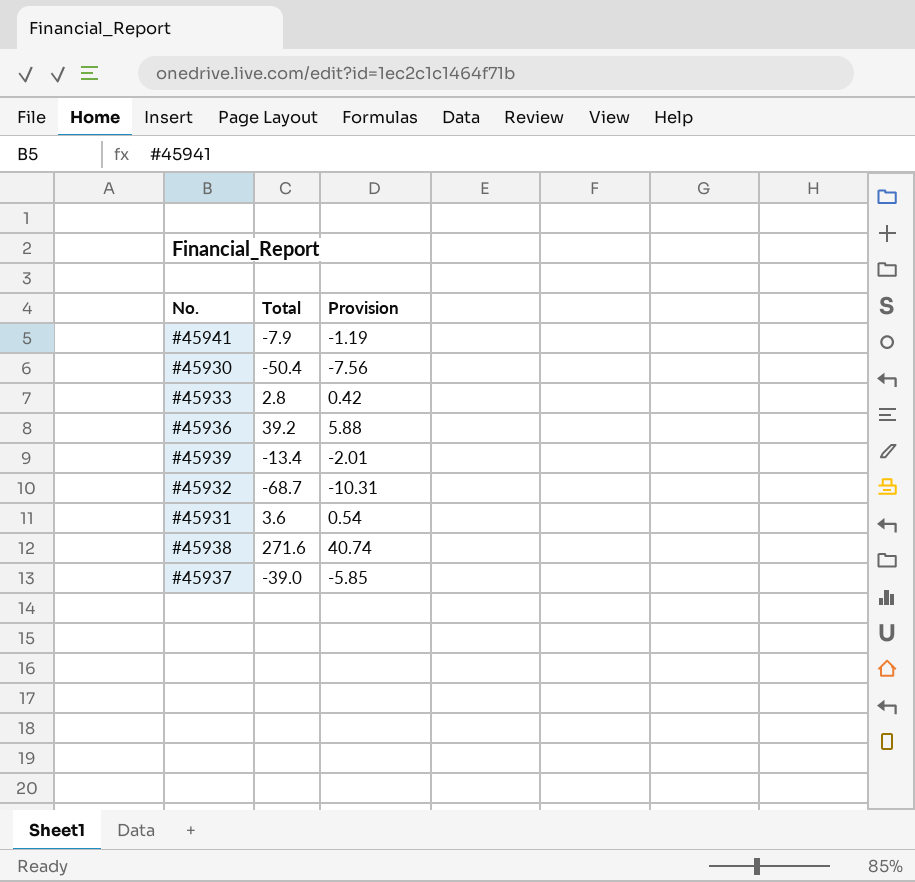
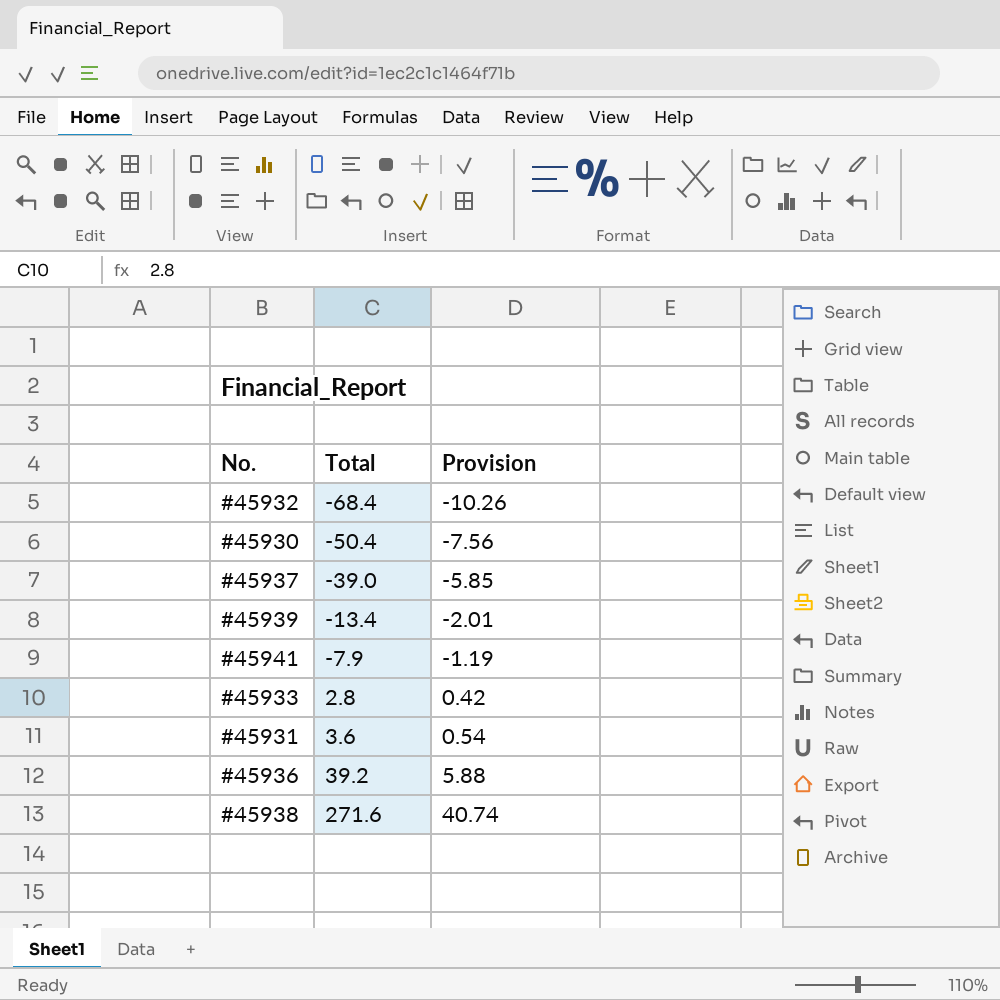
row order: none -> Total ascending
#45932 | Total: -68.7 -> -68.4
#45932 | Provision: -10.31 -> -10.26

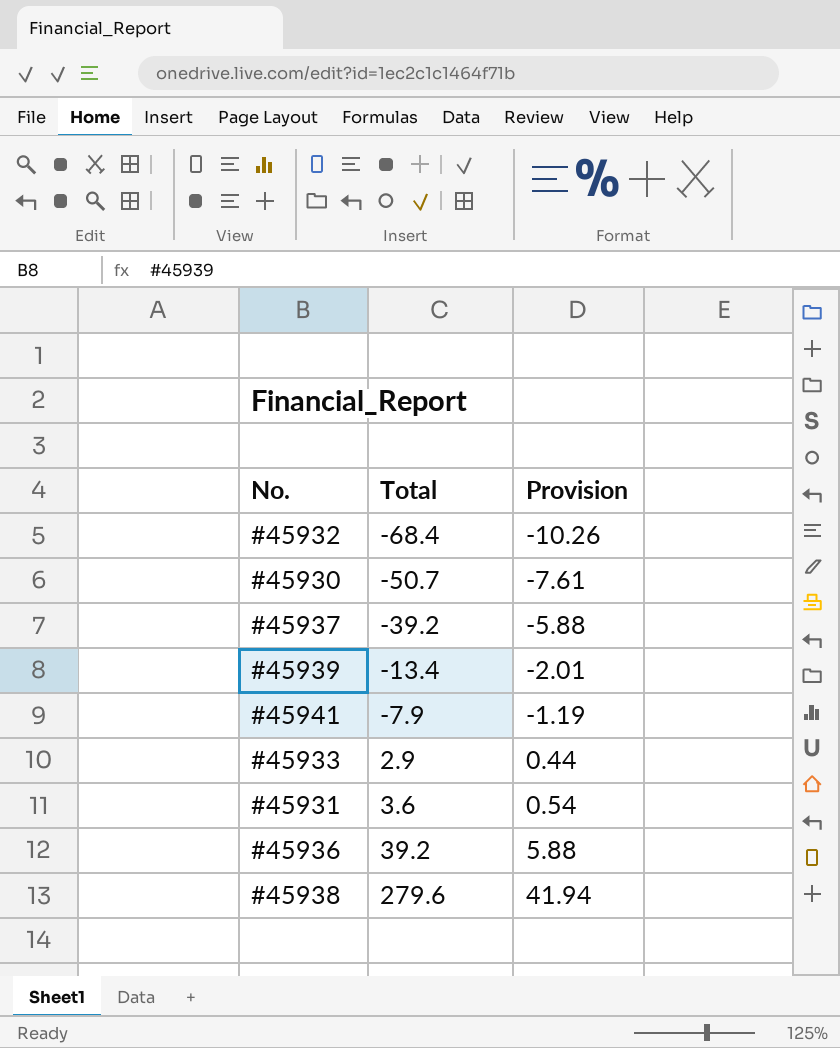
#45930 | Total: -50.4 -> -50.7
#45930 | Provision: -7.56 -> -7.61
#45937 | Total: -39.0 -> -39.2
#45937 | Provision: -5.85 -> -5.88
#45933 | Total: 2.8 -> 2.9
#45933 | Provision: 0.42 -> 0.44
#45938 | Total: 271.6 -> 279.6
#45938 | Provision: 40.74 -> 41.94

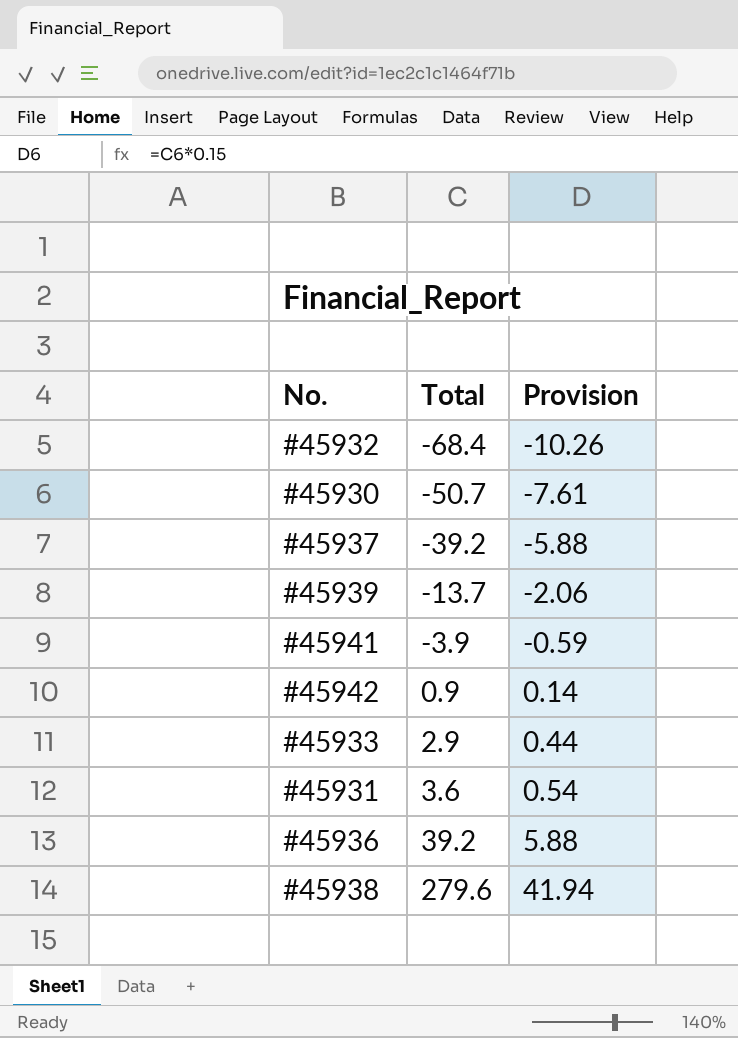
#45939 | Total: -13.4 -> -13.7
#45939 | Provision: -2.01 -> -2.06
#45941 | Total: -7.9 -> -3.9
#45941 | Provision: -1.19 -> -0.59
row #45942: none -> 0.9 | 0.14

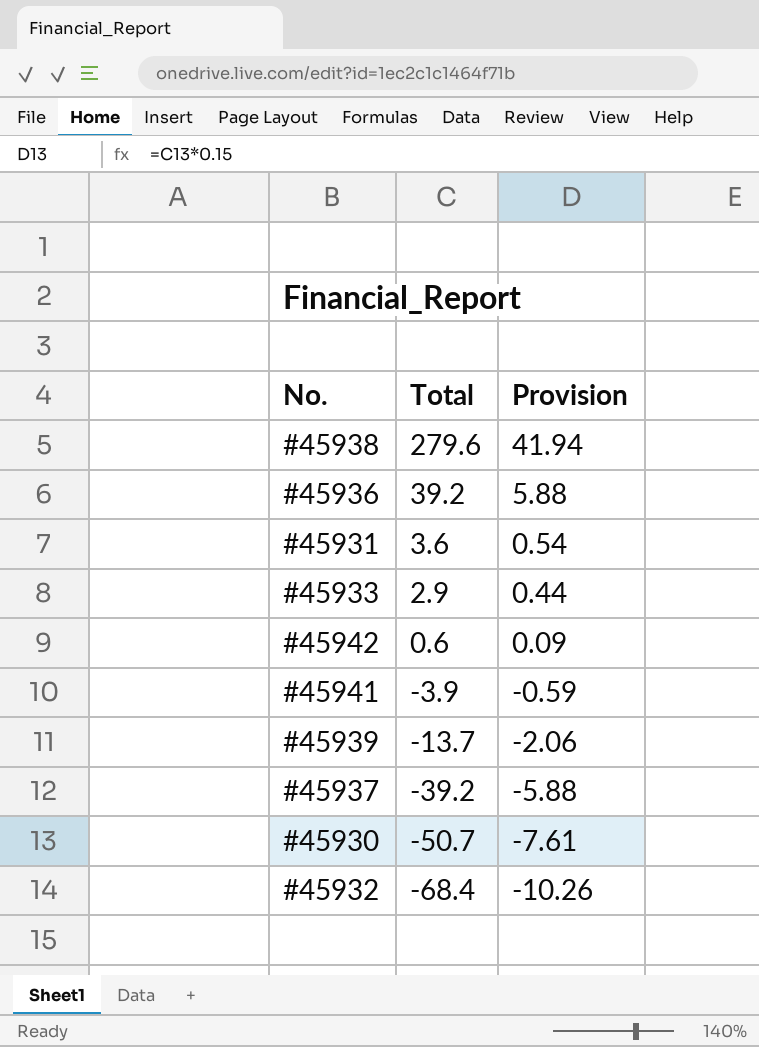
row order: Total ascending -> Total descending
#45942 | Total: 0.9 -> 0.6
#45942 | Provision: 0.14 -> 0.09

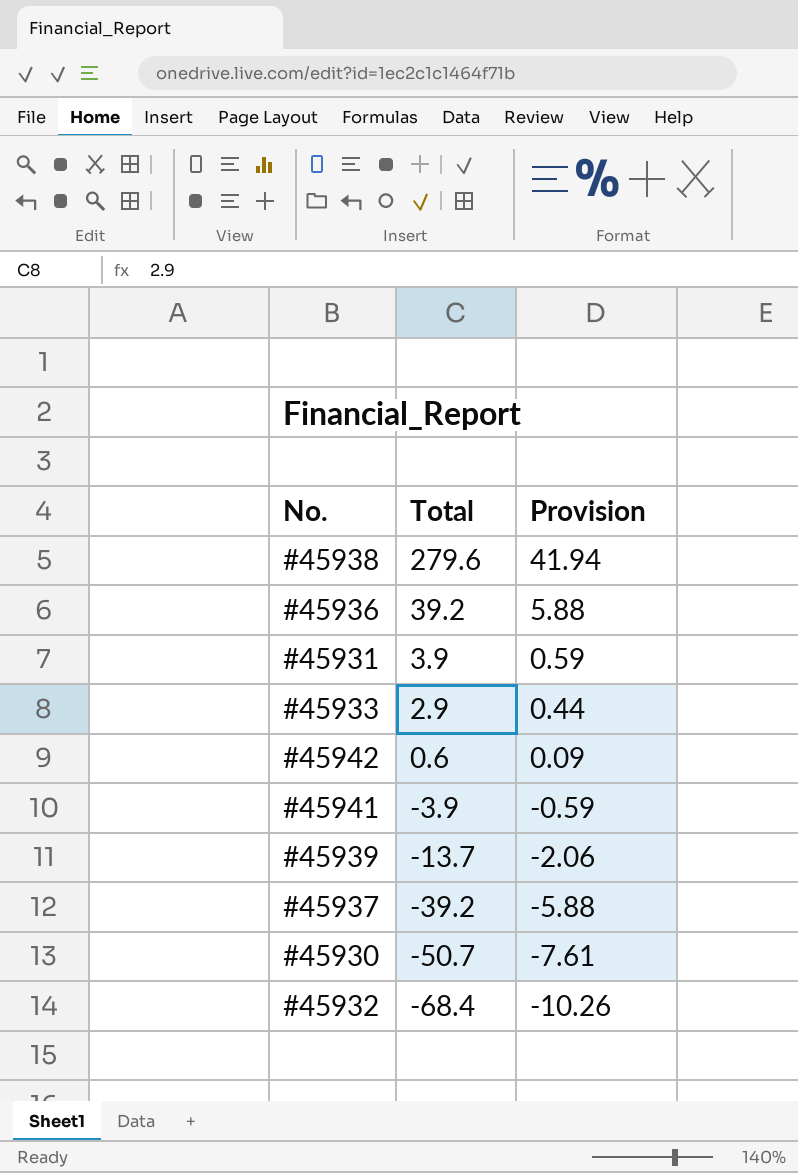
#45931 | Total: 3.6 -> 3.9
#45931 | Provision: 0.54 -> 0.59

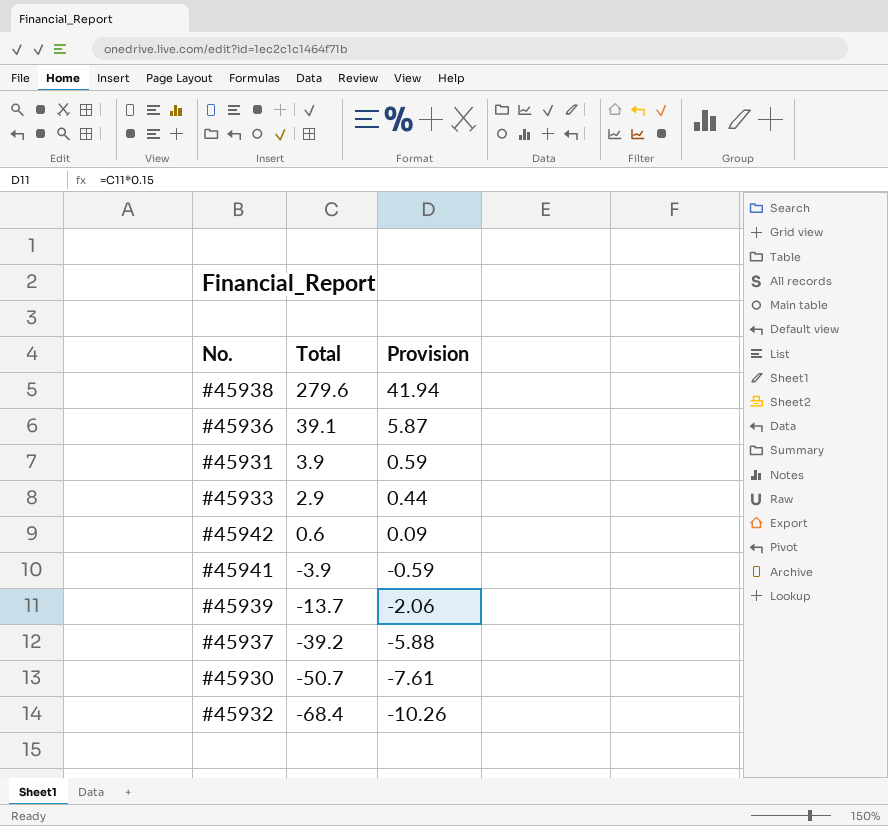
#45936 | Total: 39.2 -> 39.1
#45936 | Provision: 5.88 -> 5.87

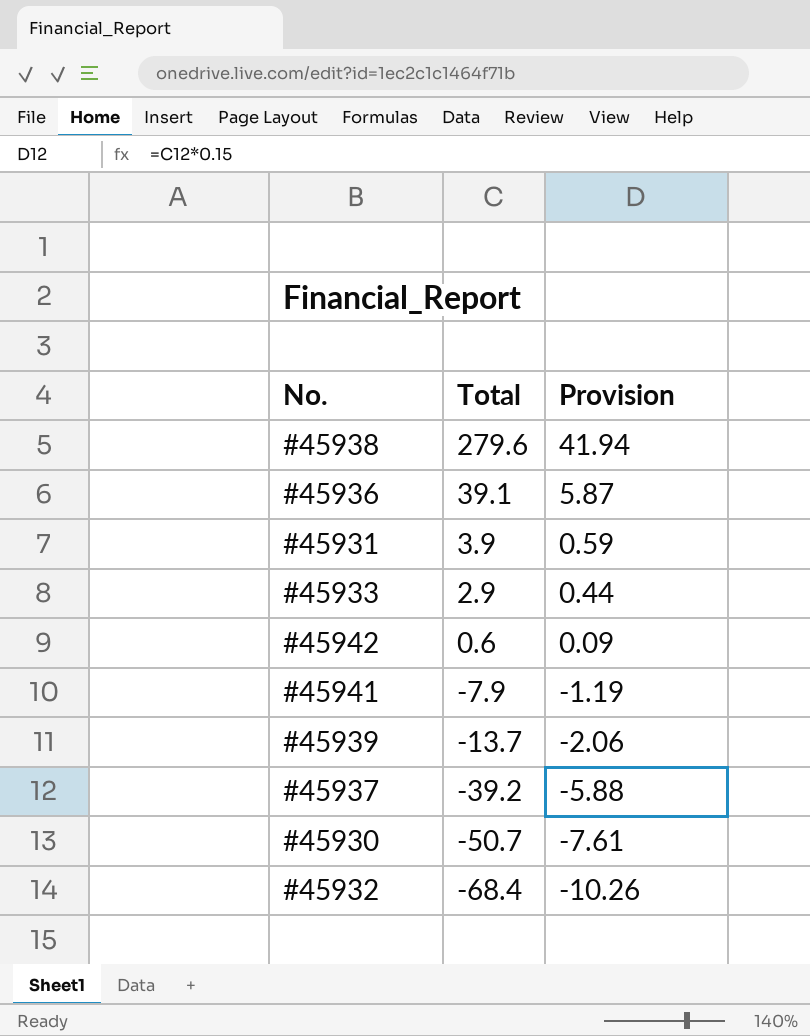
#45941 | Total: -3.9 -> -7.9
#45941 | Provision: -0.59 -> -1.19

